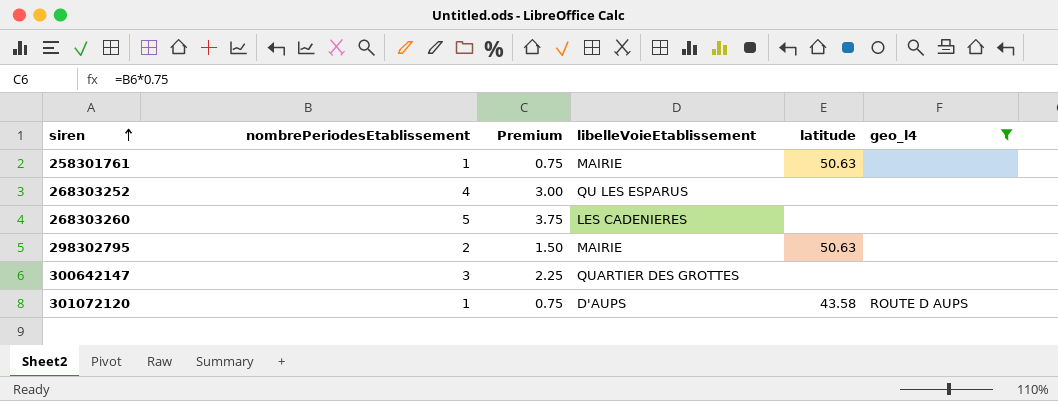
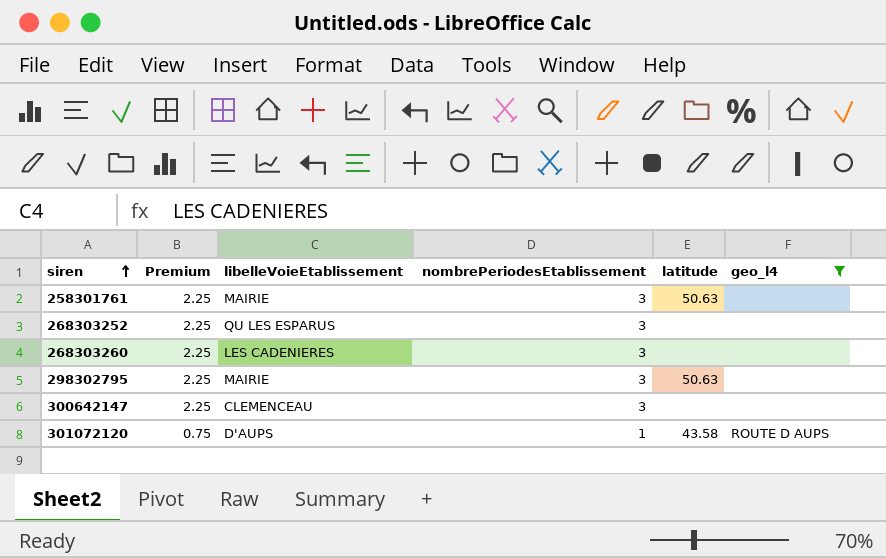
column nombrePeriodesEtablissement | position: 2 -> 4
258301761 | Premium: 0.75 -> 2.25
258301761 | nombrePeriodesEtablissement: 1 -> 3
268303252 | Premium: 3.00 -> 2.25
268303252 | nombrePeriodesEtablissement: 4 -> 3
268303260 | Premium: 3.75 -> 2.25
268303260 | nombrePeriodesEtablissement: 5 -> 3
298302795 | Premium: 1.50 -> 2.25
298302795 | nombrePeriodesEtablissement: 2 -> 3
300642147 | libelleVoieEtablissement: QUARTIER DES GROTTES -> CLEMENCEAU

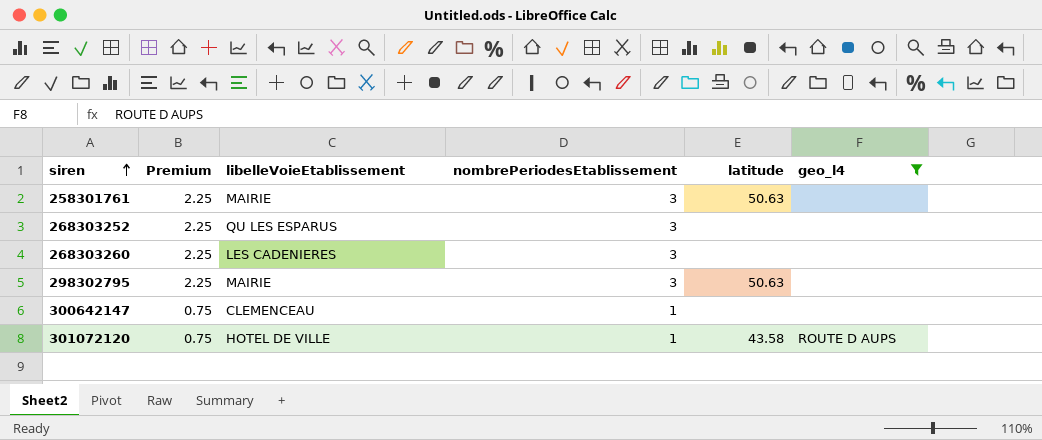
300642147 | Premium: 2.25 -> 0.75
300642147 | nombrePeriodesEtablissement: 3 -> 1
301072120 | libelleVoieEtablissement: D'AUPS -> HOTEL DE VILLE

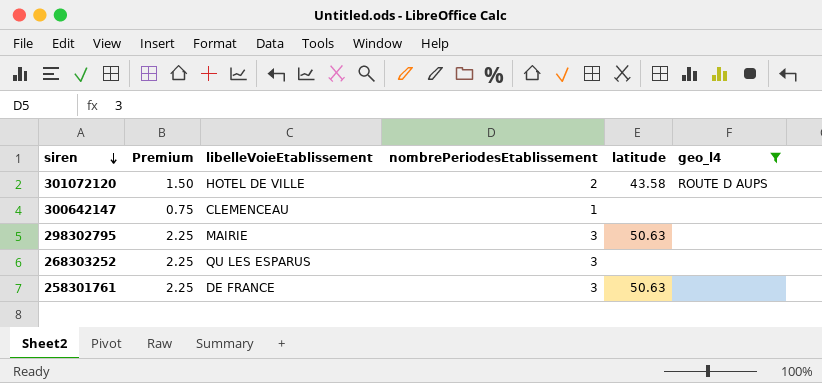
row order: siren ascending -> siren descending
row 268303260: 2.25 | LES CADENIERES | 3 | none | none -> none
301072120 | Premium: 0.75 -> 1.50
301072120 | nombrePeriodesEtablissement: 1 -> 2
258301761 | libelleVoieEtablissement: MAIRIE -> DE FRANCE

